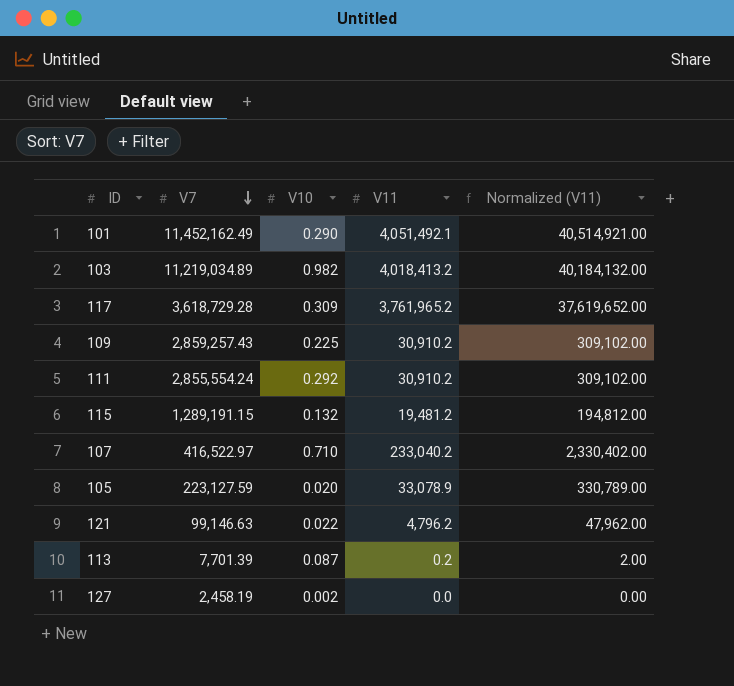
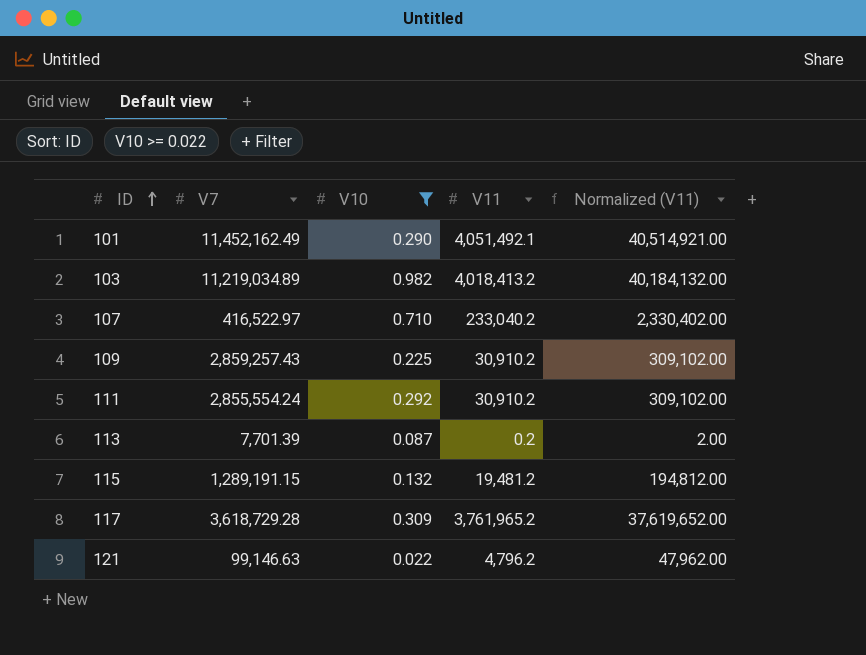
filter: none -> V10 >= 0.022
row order: V7 descending -> ID ascending

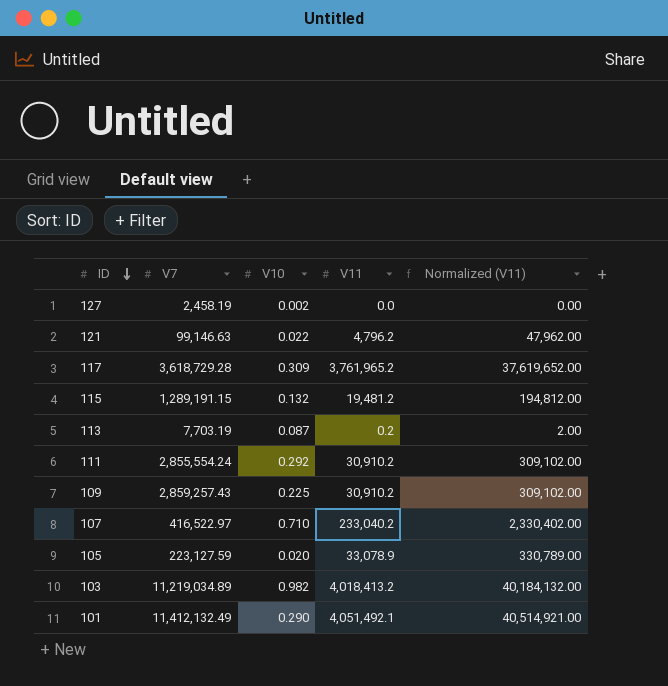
filter: V10 >= 0.022 -> none
row order: ID ascending -> ID descending
113 | V7: 7,701.39 -> 7,703.19
101 | V7: 11,452,162.49 -> 11,412,132.49

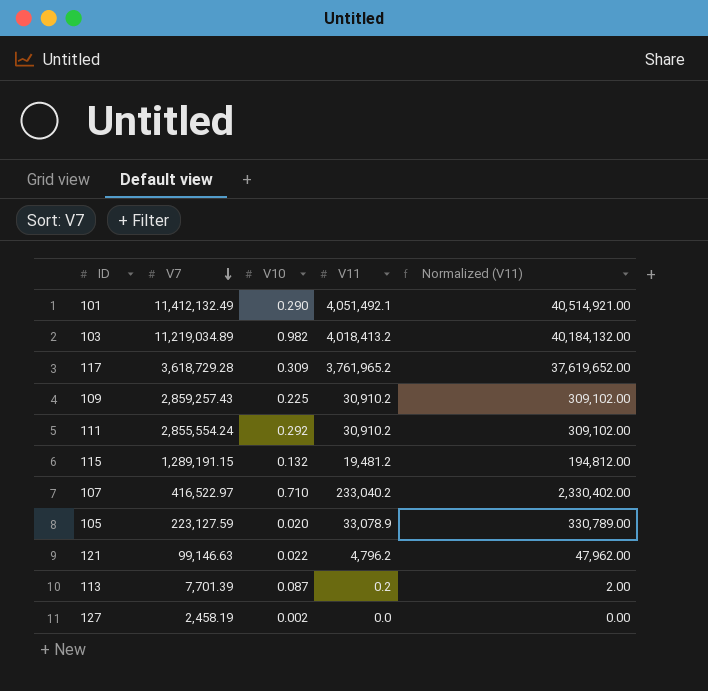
row order: ID descending -> V7 descending
113 | V7: 7,703.19 -> 7,701.39

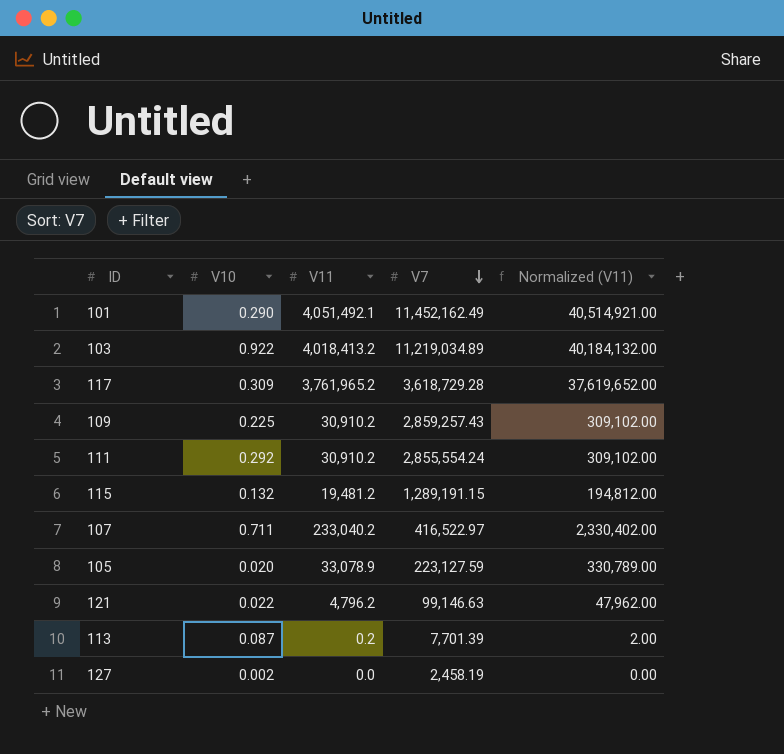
column V7 | position: 2 -> 4
101 | V7: 11,412,132.49 -> 11,452,162.49
103 | V10: 0.982 -> 0.922
107 | V10: 0.710 -> 0.711

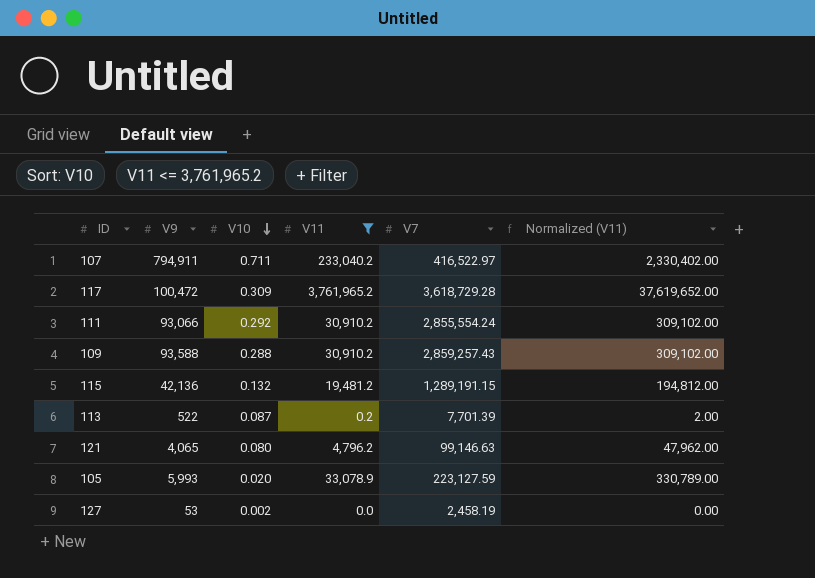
filter: none -> V11 <= 3,761,965.2
row order: V7 descending -> V10 descending
column V9 | position: none -> 2
109 | V10: 0.225 -> 0.288
121 | V10: 0.022 -> 0.080

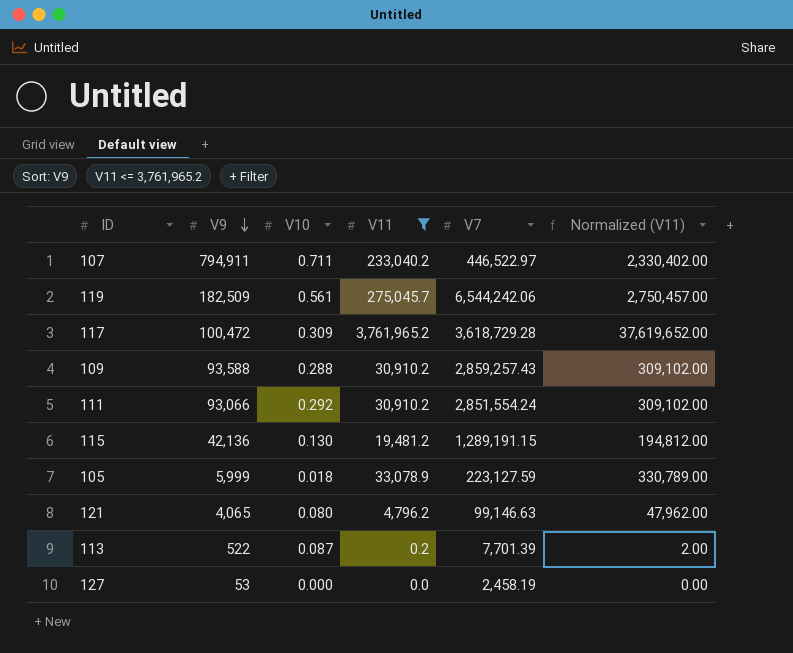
row order: V10 descending -> V9 descending
107 | V7: 416,522.97 -> 446,522.97
row 119: none -> 182,509 | 0.561 | 275,045.7 | 6,544,242.06 | 2,750,457.00
111 | V7: 2,855,554.24 -> 2,851,554.24
115 | V10: 0.132 -> 0.130
105 | V9: 5,993 -> 5,999
105 | V10: 0.020 -> 0.018
127 | V10: 0.002 -> 0.000

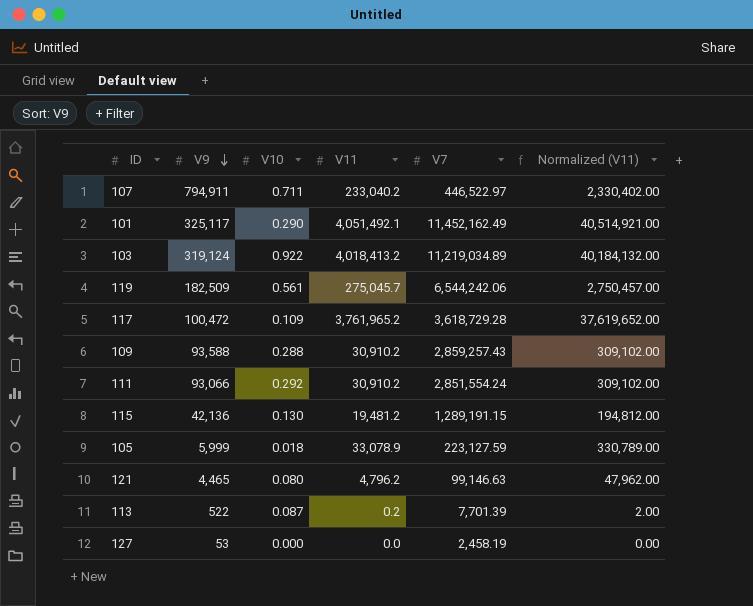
filter: V11 <= 3,761,965.2 -> none
117 | V10: 0.309 -> 0.109
121 | V9: 4,065 -> 4,465

